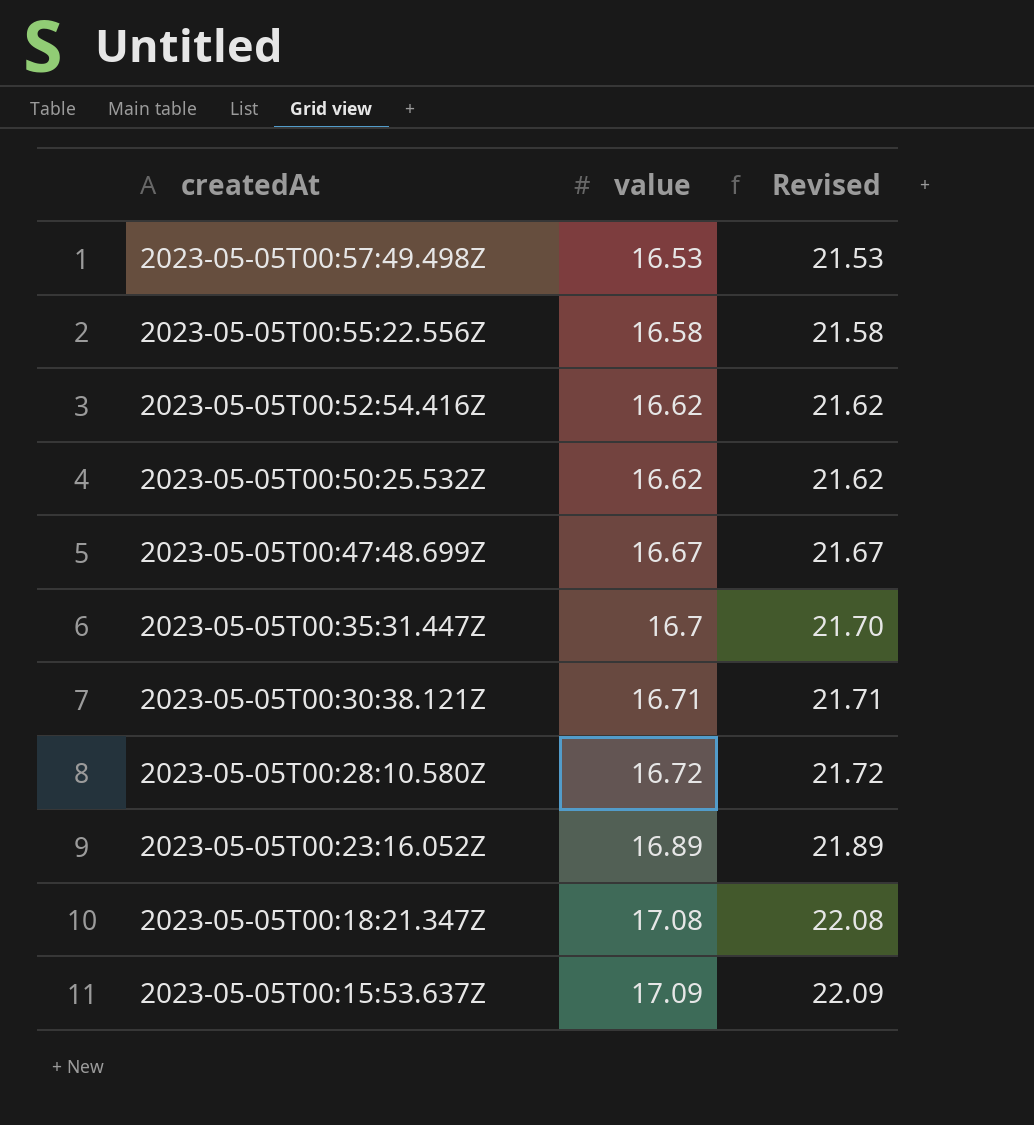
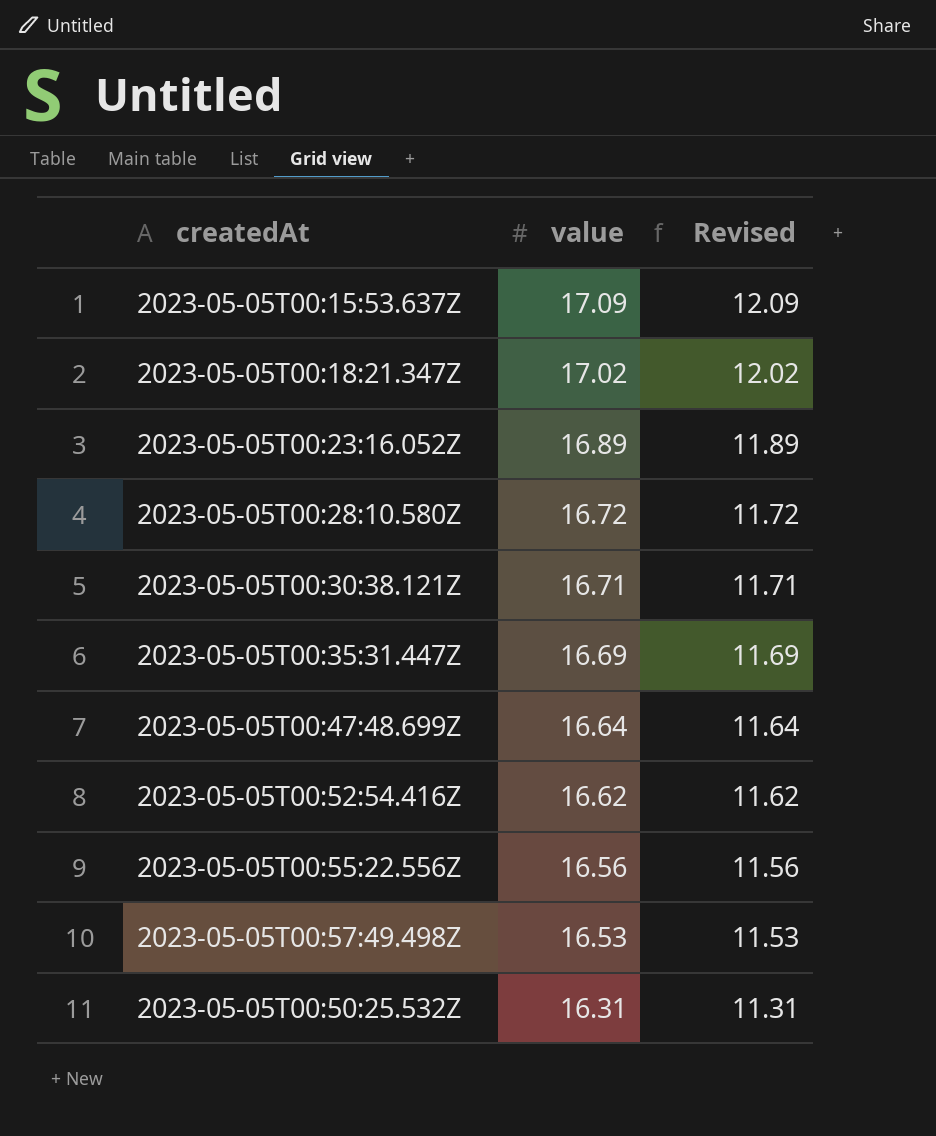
row order: createdAt descending -> value descending
column Revised | formula: [value] + 5 -> [value] - 5
2023-05-05T00:18:21.347Z | value: 17.08 -> 17.02
2023-05-05T00:35:31.447Z | value: 16.7 -> 16.69
2023-05-05T00:47:48.699Z | value: 16.67 -> 16.64
2023-05-05T00:55:22.556Z | value: 16.58 -> 16.56
2023-05-05T00:50:25.532Z | value: 16.62 -> 16.31

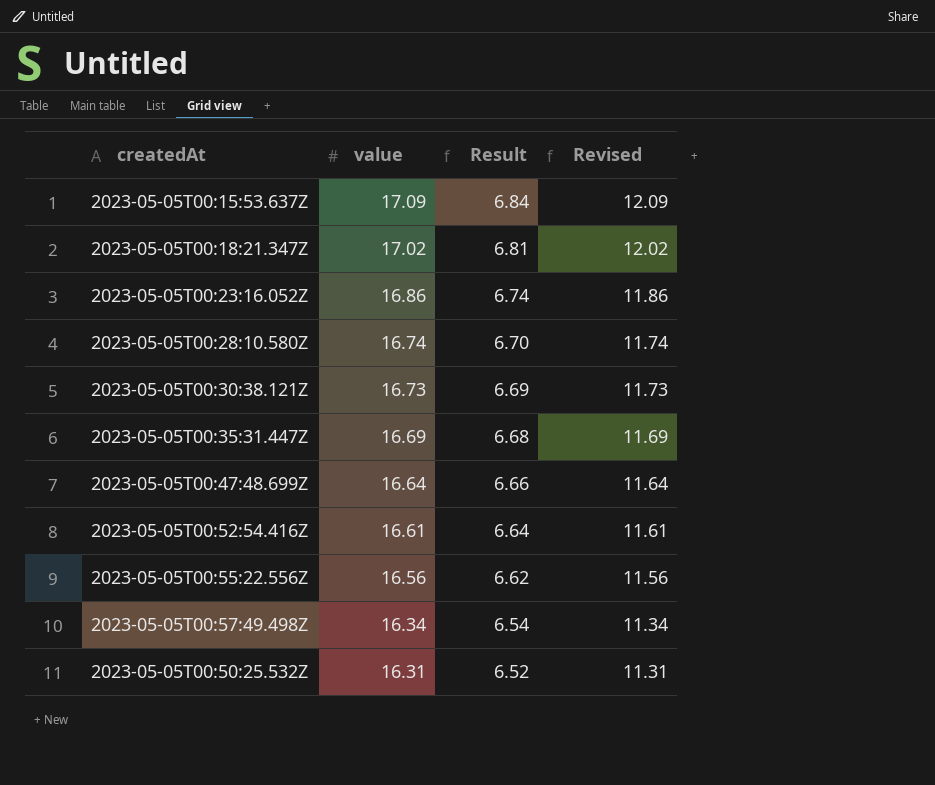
column Result | formula: none -> [value] * 0.4
2023-05-05T00:23:16.052Z | value: 16.89 -> 16.86
2023-05-05T00:23:16.052Z | Revised: 11.89 -> 11.86
2023-05-05T00:28:10.580Z | value: 16.72 -> 16.74
2023-05-05T00:28:10.580Z | Revised: 11.72 -> 11.74
2023-05-05T00:30:38.121Z | value: 16.71 -> 16.73
2023-05-05T00:30:38.121Z | Revised: 11.71 -> 11.73
2023-05-05T00:52:54.416Z | value: 16.62 -> 16.61
2023-05-05T00:52:54.416Z | Revised: 11.62 -> 11.61
2023-05-05T00:57:49.498Z | value: 16.53 -> 16.34
2023-05-05T00:57:49.498Z | Revised: 11.53 -> 11.34

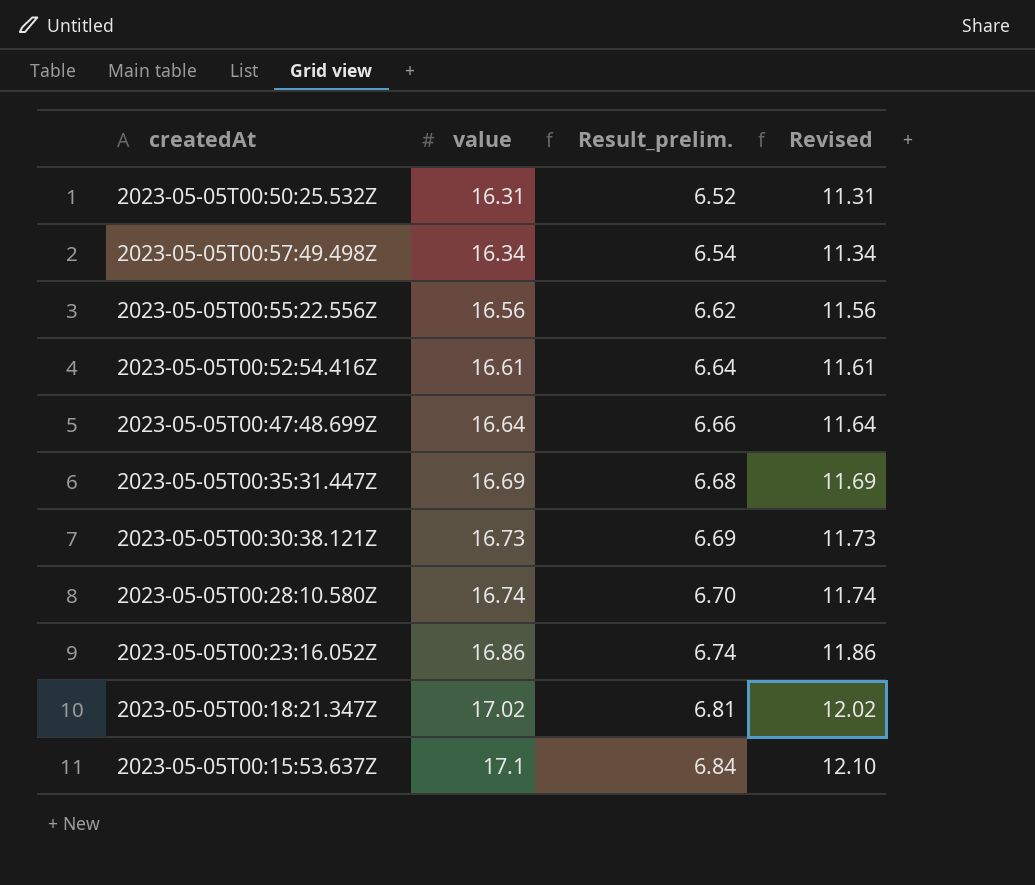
row order: value descending -> value ascending
column name: Result -> Result_prelim.
2023-05-05T00:15:53.637Z | value: 17.09 -> 17.1
2023-05-05T00:15:53.637Z | Revised: 12.09 -> 12.10

